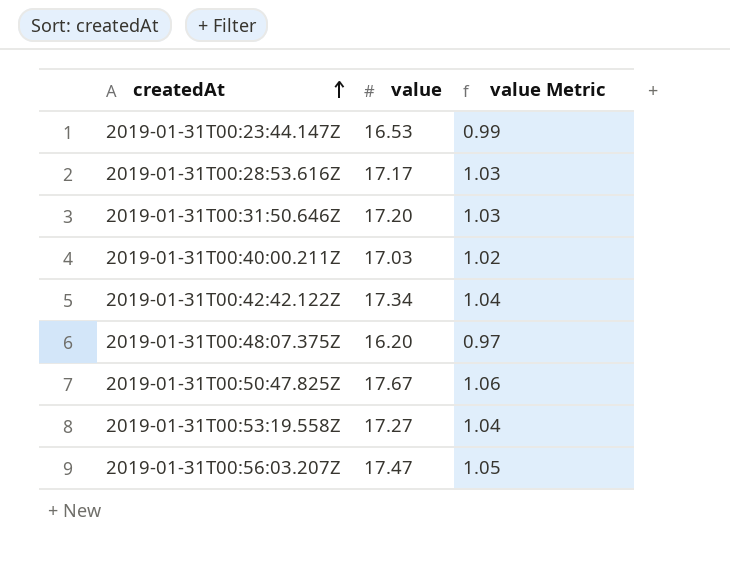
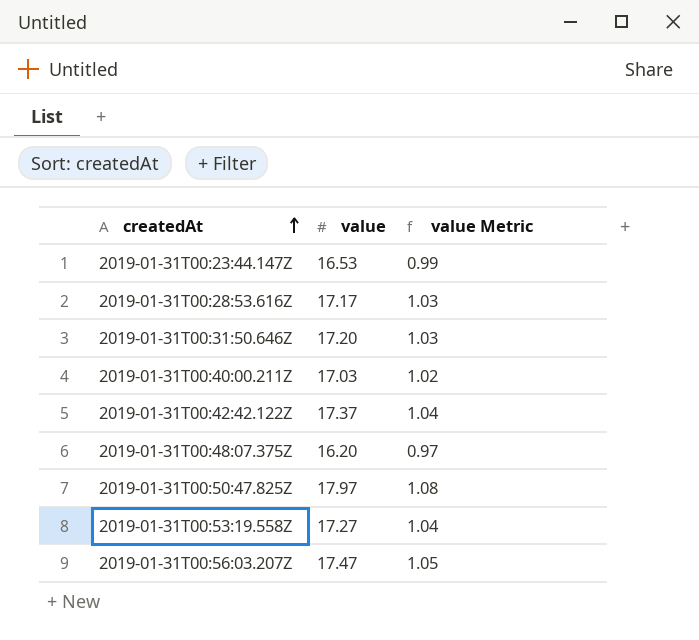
2019-01-31T00:42:42.122Z | value: 17.34 -> 17.37
2019-01-31T00:50:47.825Z | value: 17.67 -> 17.97
2019-01-31T00:50:47.825Z | value Metric: 1.06 -> 1.08

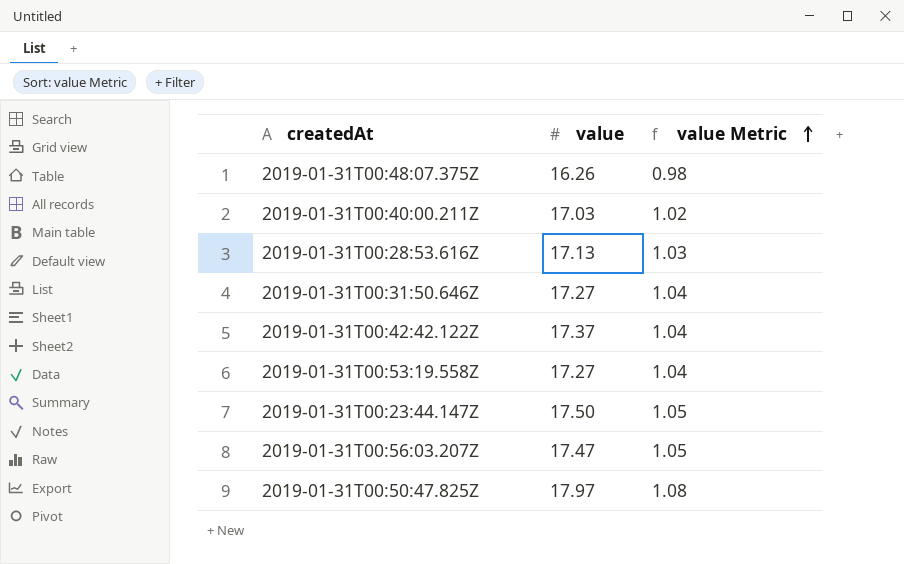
row order: createdAt ascending -> value Metric ascending
2019-01-31T00:48:07.375Z | value: 16.20 -> 16.26
2019-01-31T00:48:07.375Z | value Metric: 0.97 -> 0.98
2019-01-31T00:28:53.616Z | value: 17.17 -> 17.13
2019-01-31T00:31:50.646Z | value: 17.20 -> 17.27
2019-01-31T00:31:50.646Z | value Metric: 1.03 -> 1.04
2019-01-31T00:23:44.147Z | value: 16.53 -> 17.50
2019-01-31T00:23:44.147Z | value Metric: 0.99 -> 1.05

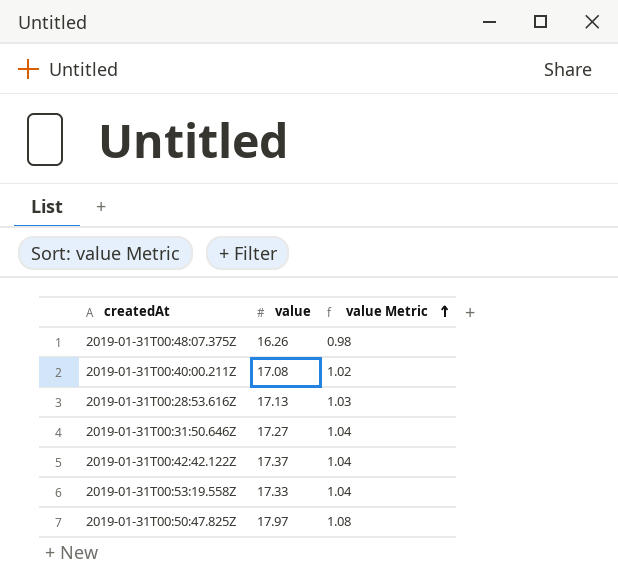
row 2019-01-31T00:23:44.147Z: 17.50 | 1.05 -> none
row 2019-01-31T00:56:03.207Z: 17.47 | 1.05 -> none
2019-01-31T00:40:00.211Z | value: 17.03 -> 17.08
2019-01-31T00:53:19.558Z | value: 17.27 -> 17.33

